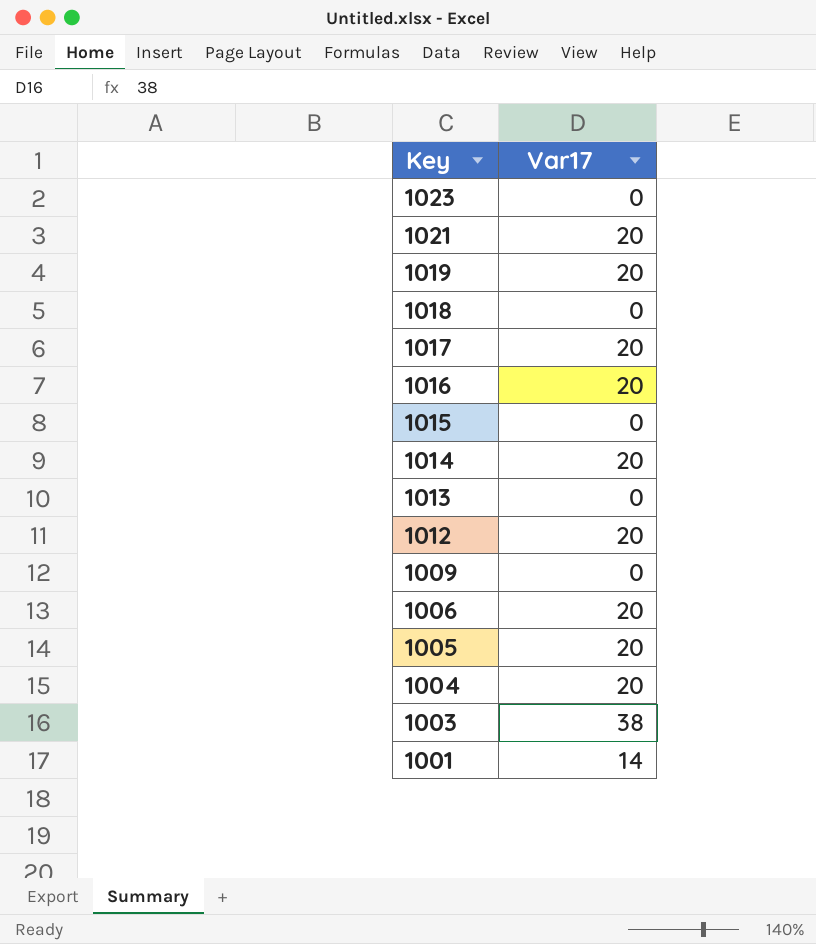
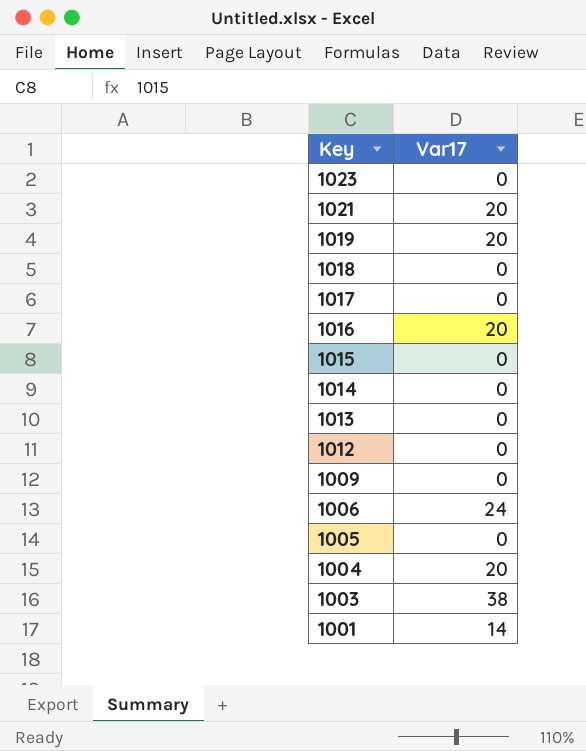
1017 | Var17: 20 -> 0
1014 | Var17: 20 -> 0
1012 | Var17: 20 -> 0
1006 | Var17: 20 -> 24
1005 | Var17: 20 -> 0

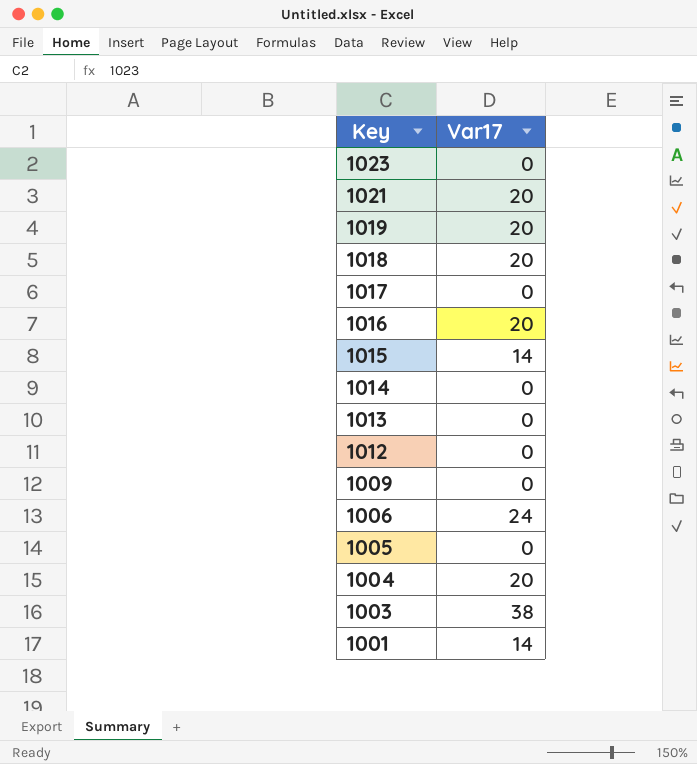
1018 | Var17: 0 -> 20
1015 | Var17: 0 -> 14

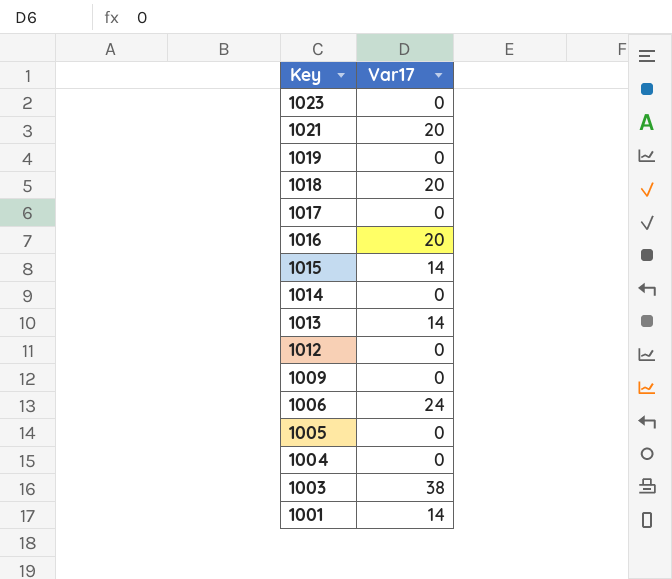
1019 | Var17: 20 -> 0
1013 | Var17: 0 -> 14
1004 | Var17: 20 -> 0

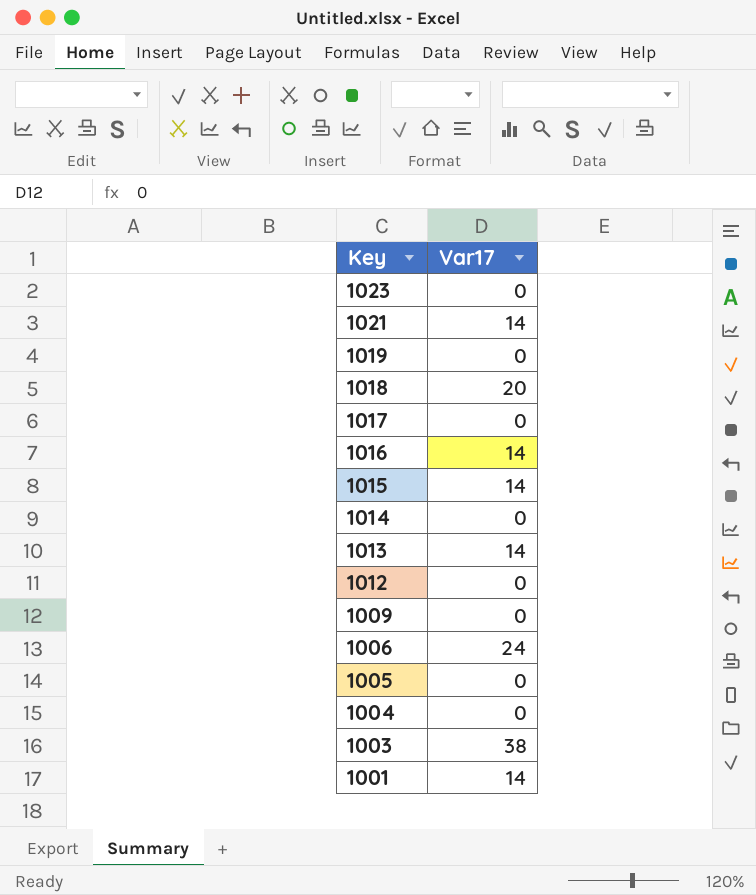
1021 | Var17: 20 -> 14
1016 | Var17: 20 -> 14

